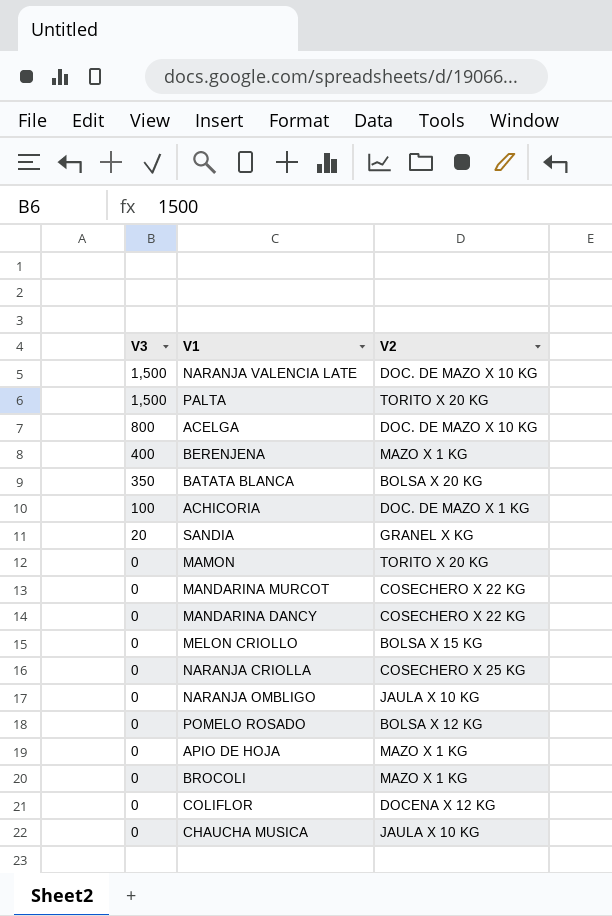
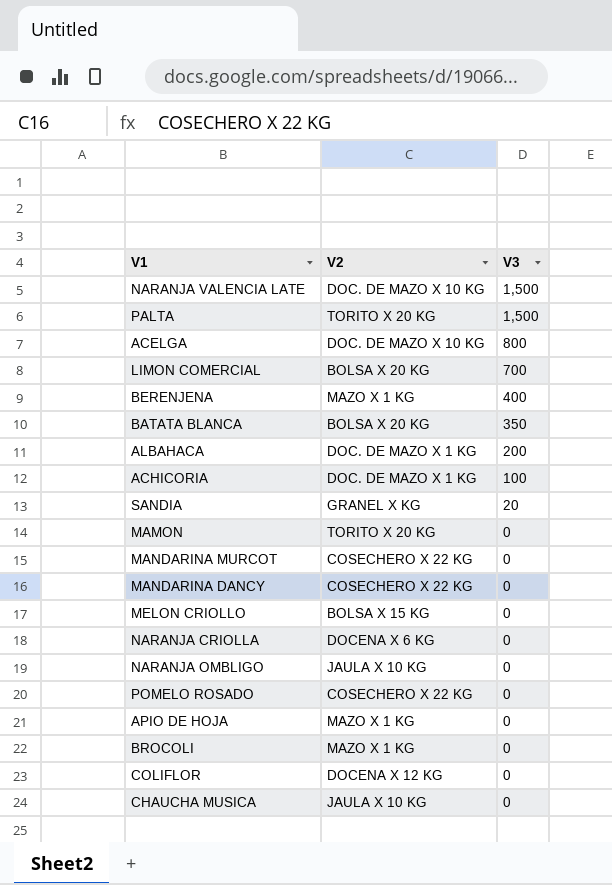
column V3 | position: 1 -> 3
row LIMON COMERCIAL: none -> BOLSA X 20 KG | 700
row ALBAHACA: none -> DOC. DE MAZO X 1 KG | 200
NARANJA CRIOLLA | V2: COSECHERO X 25 KG -> DOCENA X 6 KG
POMELO ROSADO | V2: BOLSA X 12 KG -> COSECHERO X 22 KG

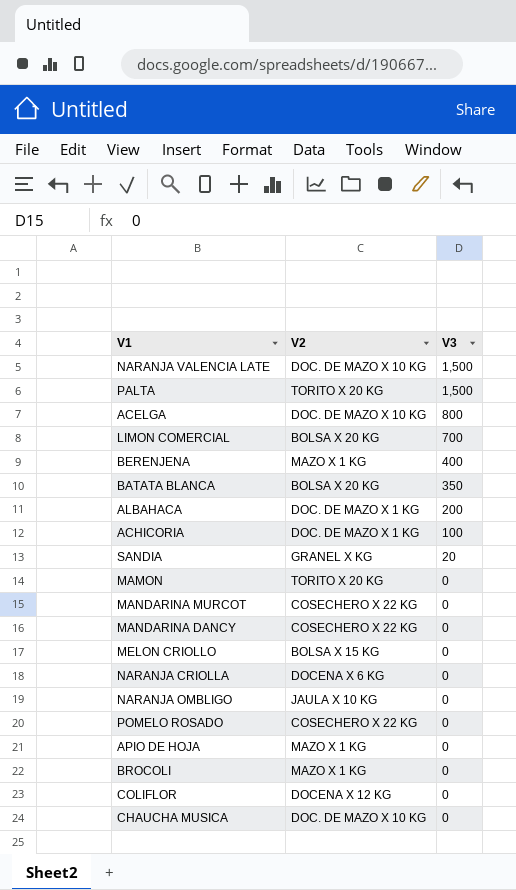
CHAUCHA MUSICA | V2: JAULA X 10 KG -> DOC. DE MAZO X 10 KG

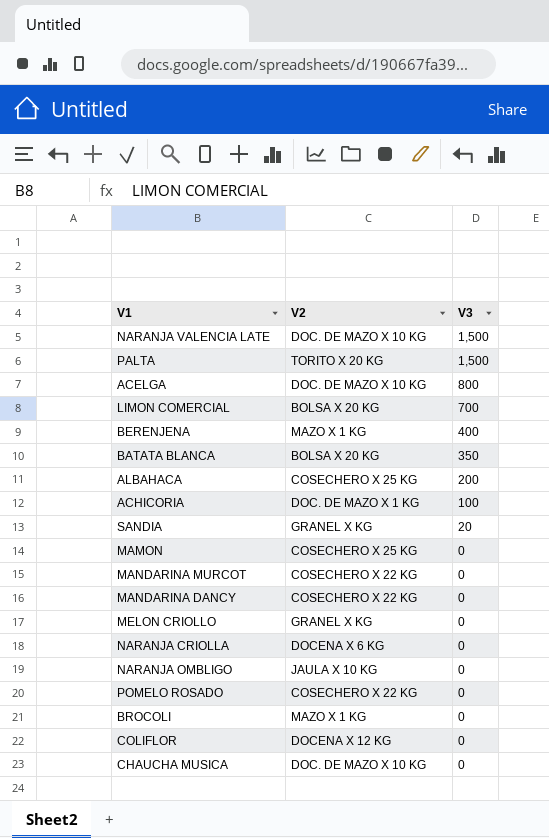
row APIO DE HOJA: MAZO X 1 KG | 0 -> none
ALBAHACA | V2: DOC. DE MAZO X 1 KG -> COSECHERO X 25 KG
MAMON | V2: TORITO X 20 KG -> COSECHERO X 25 KG
MELON CRIOLLO | V2: BOLSA X 15 KG -> GRANEL X KG

